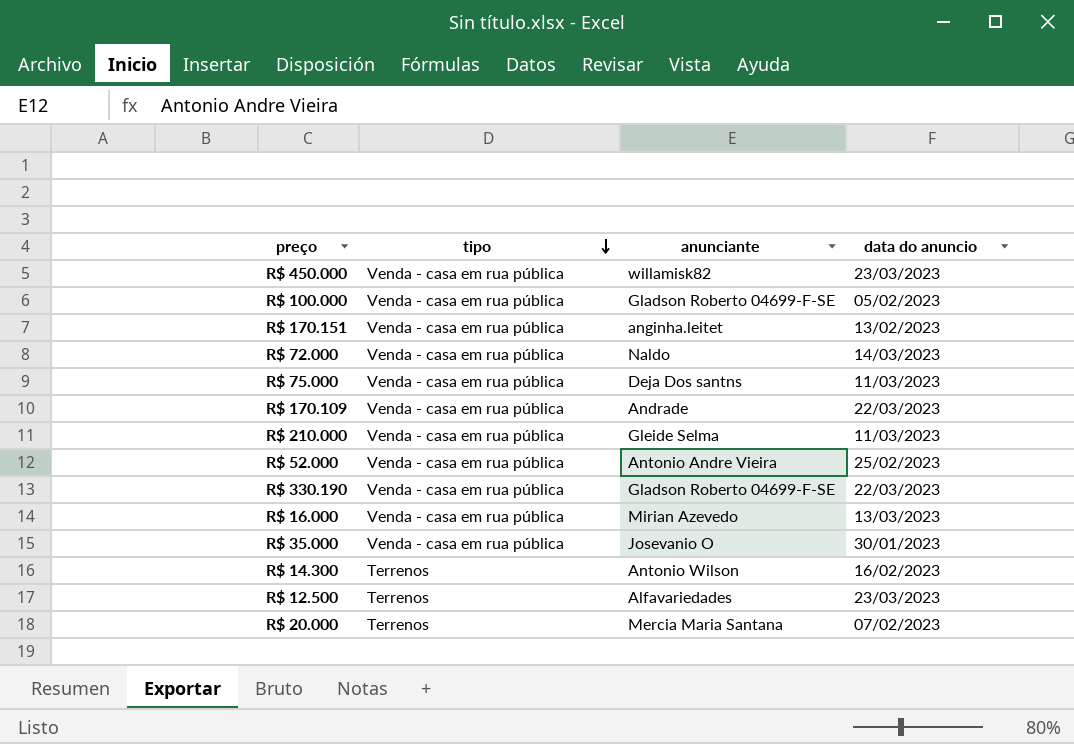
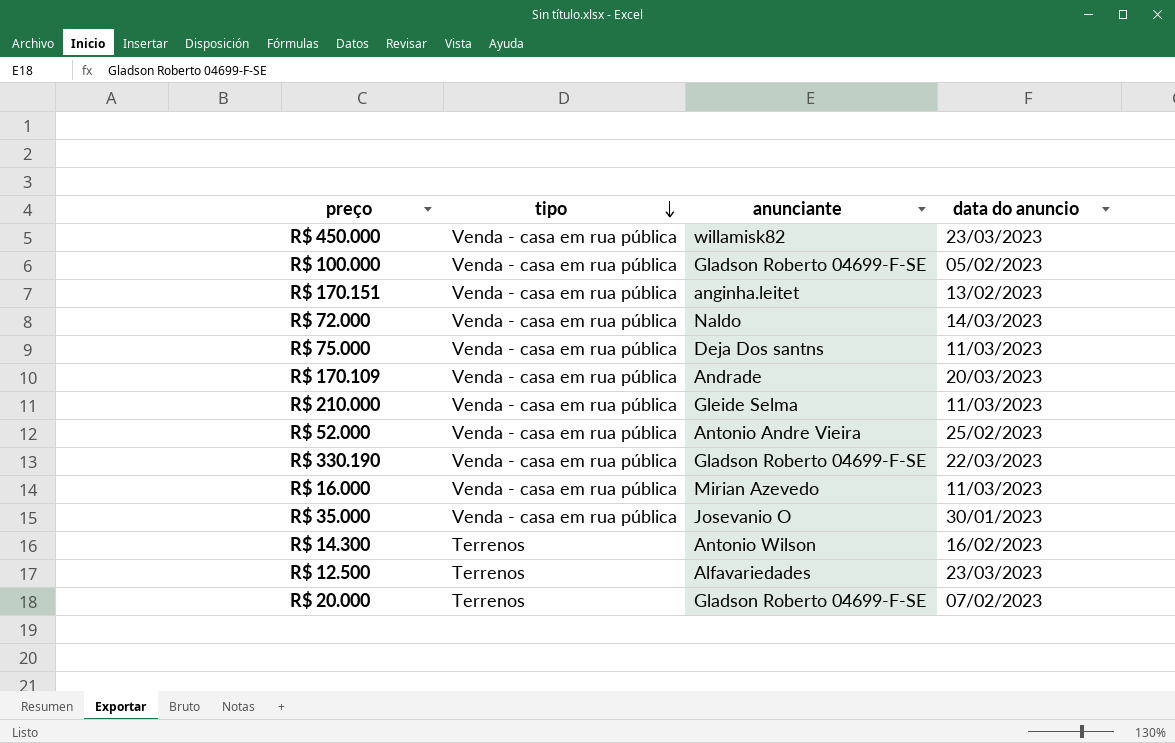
R$ 170.109 | data do anuncio: 22/03/2023 -> 20/03/2023
R$ 16.000 | data do anuncio: 13/03/2023 -> 11/03/2023
R$ 20.000 | anunciante: Mercia Maria Santana -> Gladson Roberto 04699-F-SE

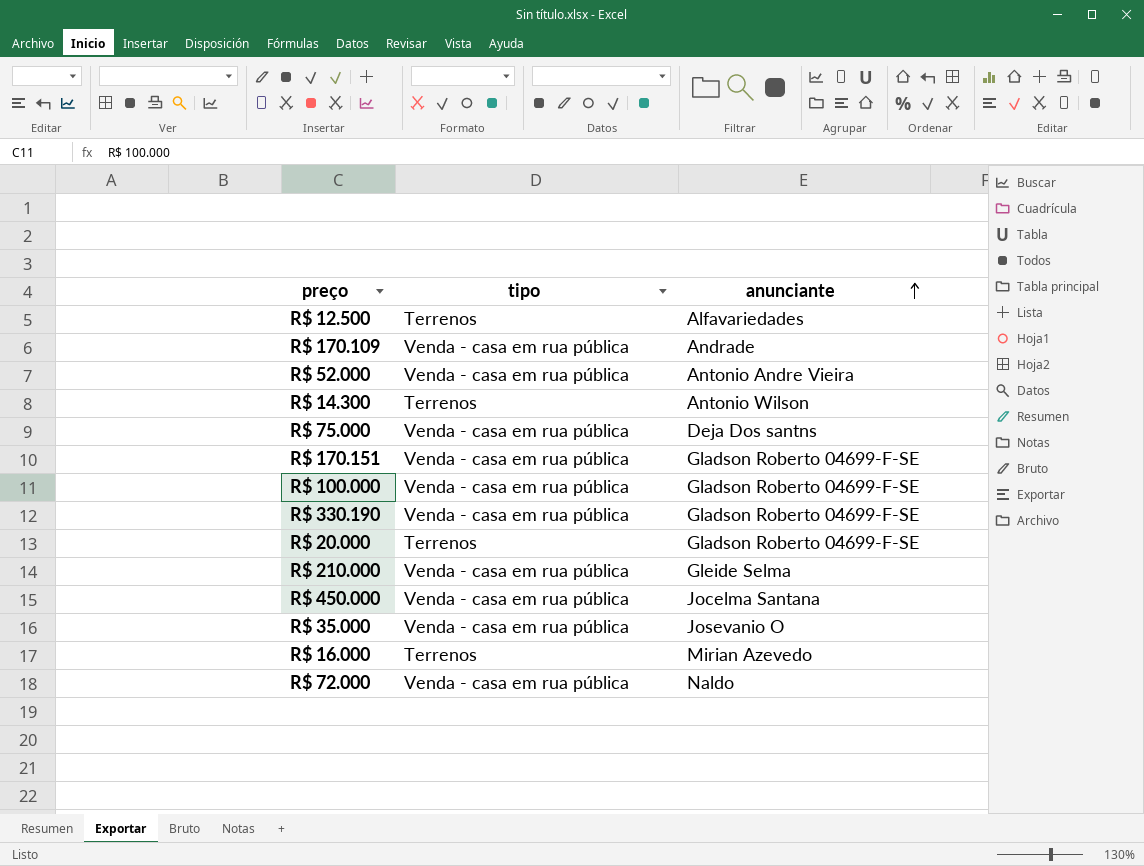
row order: tipo descending -> anunciante ascending
column data do anuncio | position: 4 -> none
R$ 170.151 | anunciante: anginha.leitet -> Gladson Roberto 04699-F-SE
R$ 450.000 | anunciante: willamisk82 -> Jocelma Santana
R$ 16.000 | tipo: Venda - casa em rua pública -> Terrenos

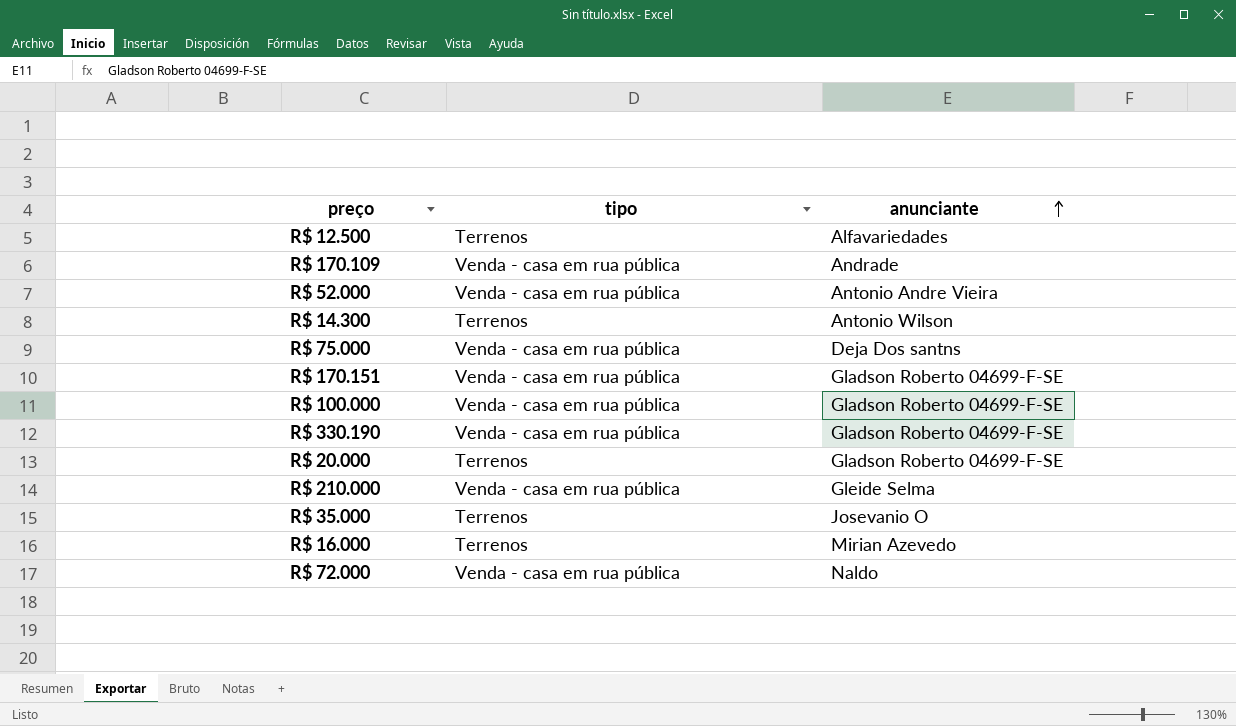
row R$ 450.000: Venda - casa em rua pública | Jocelma Santana -> none
R$ 35.000 | tipo: Venda - casa em rua pública -> Terrenos

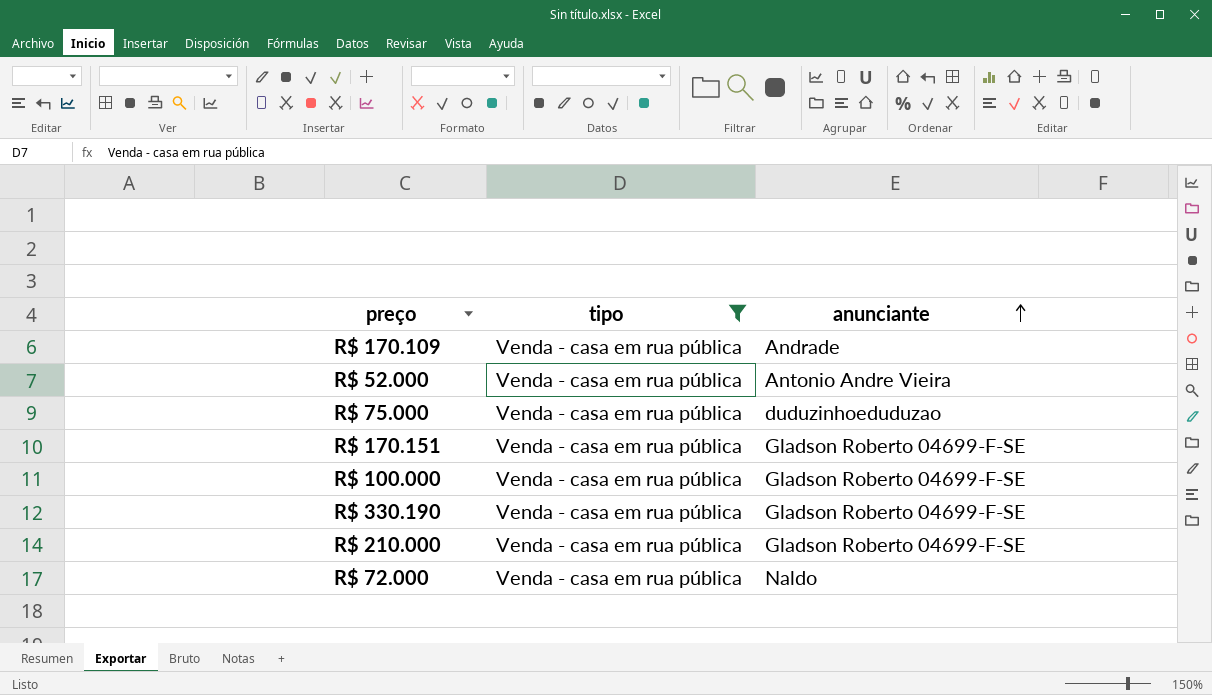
filter: none -> tipo = Venda - casa em rua pública
R$ 75.000 | anunciante: Deja Dos santns -> duduzinhoeduduzao
R$ 210.000 | anunciante: Gleide Selma -> Gladson Roberto 04699-F-SE

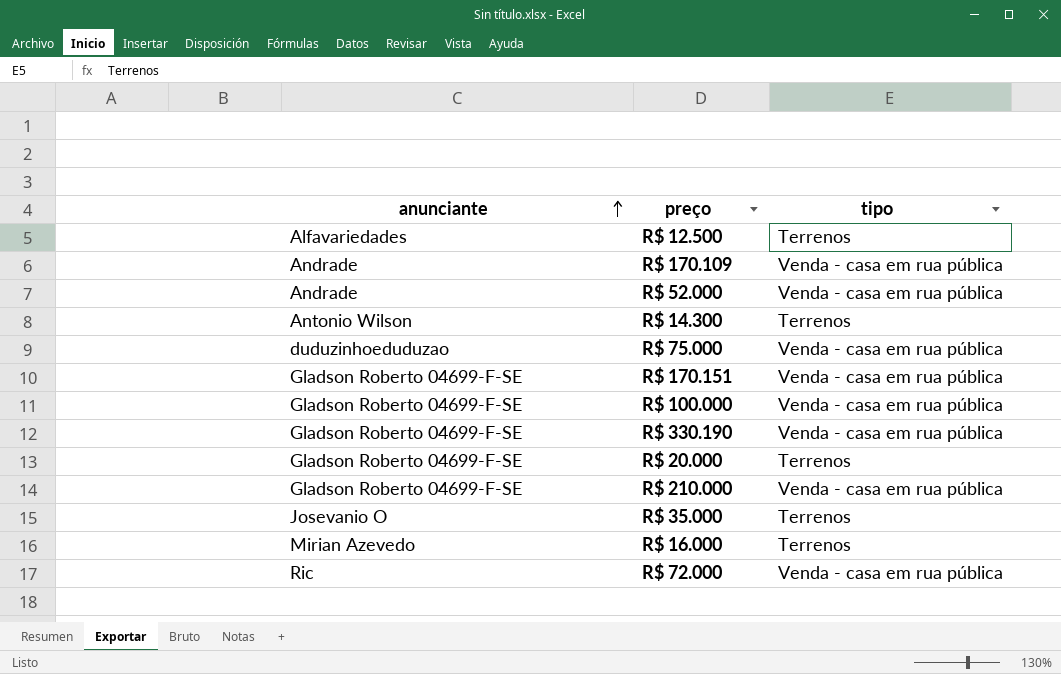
filter: tipo = Venda - casa em rua pública -> none
column anunciante | position: 3 -> 1
R$ 52.000 | anunciante: Antonio Andre Vieira -> Andrade
R$ 72.000 | anunciante: Naldo -> Ric

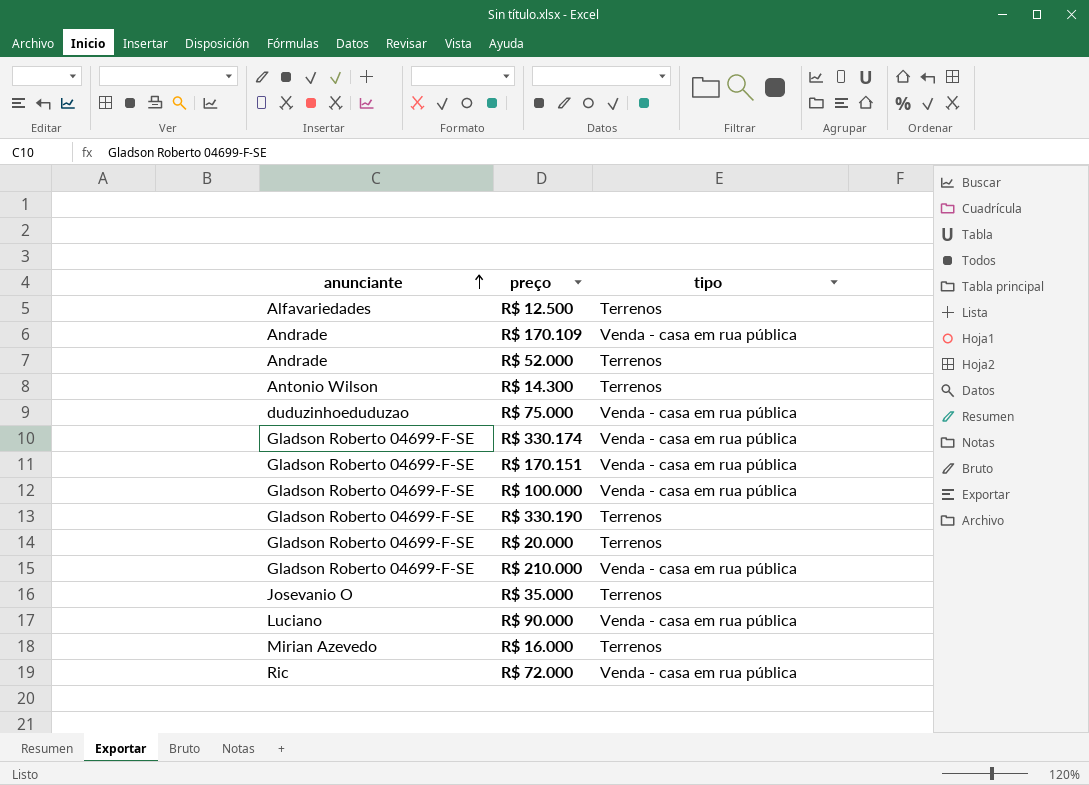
R$ 52.000 | tipo: Venda - casa em rua pública -> Terrenos
row R$ 330.174: none -> Gladson Roberto 04699-F-SE | Venda - casa em rua pública
R$ 330.190 | tipo: Venda - casa em rua pública -> Terrenos
row R$ 90.000: none -> Luciano | Venda - casa em rua pública

